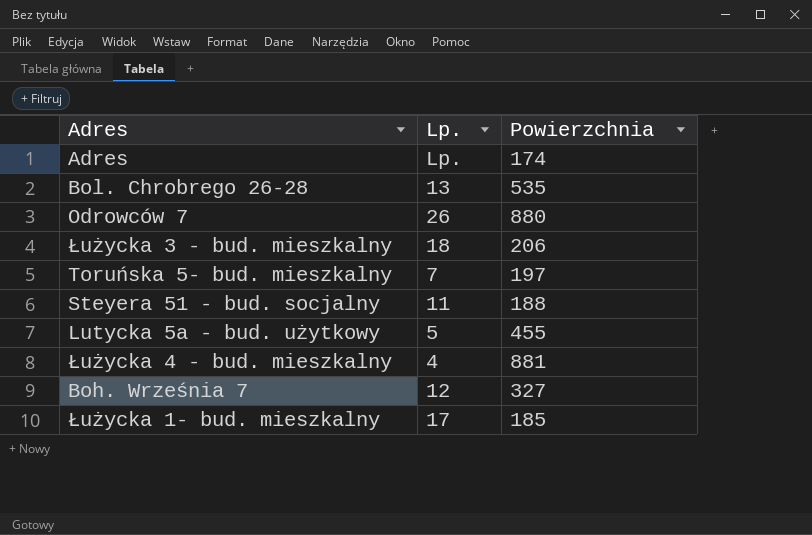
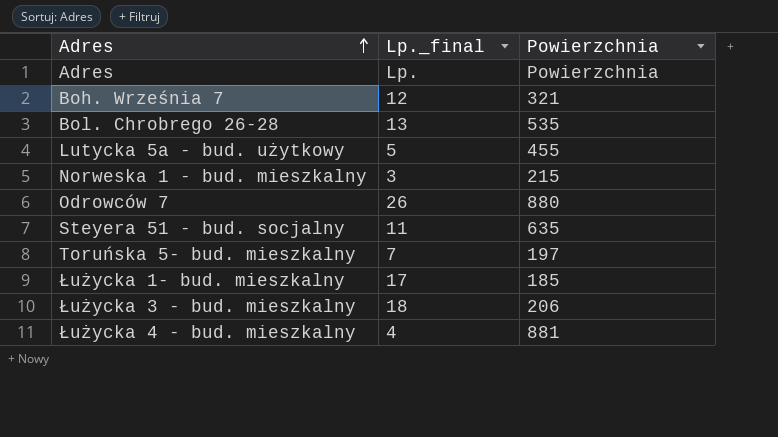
row order: none -> Adres ascending
column name: Lp. -> Lp._final
Adres | Powierzchnia: 174 -> Powierzchnia
Boh. Września 7 | Powierzchnia: 327 -> 321
row Norweska 1 - bud. mieszkalny: none -> 3 | 215
Steyera 51 - bud. socjalny | Powierzchnia: 188 -> 635

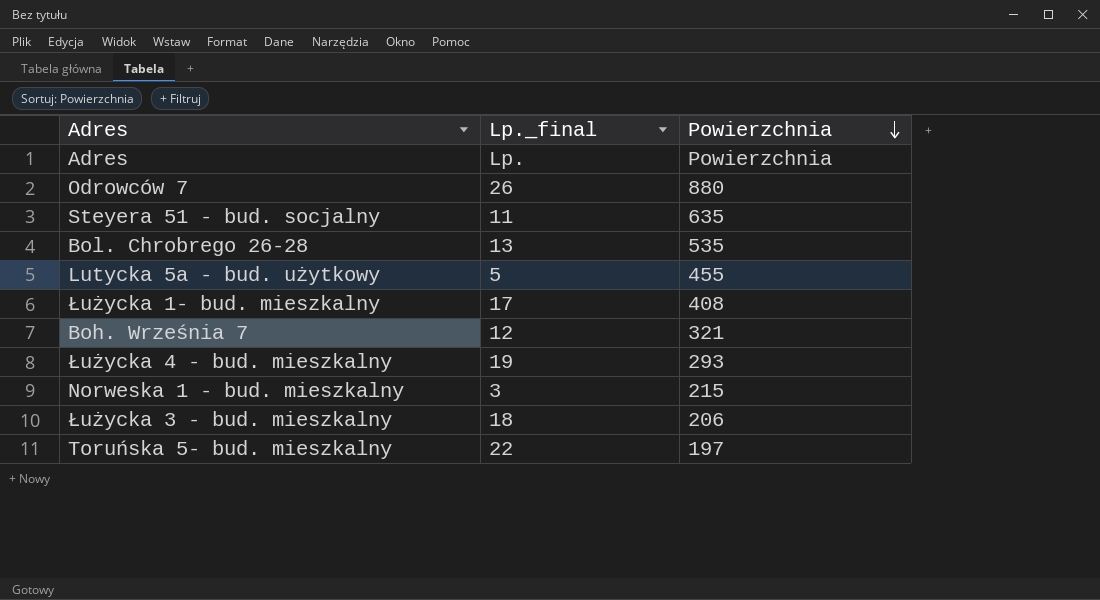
row order: Adres ascending -> Powierzchnia descending
Łużycka 1- bud. mieszkalny | Powierzchnia: 185 -> 408
Łużycka 4 - bud. mieszkalny | Lp._final: 4 -> 19
Łużycka 4 - bud. mieszkalny | Powierzchnia: 881 -> 293
Toruńska 5- bud. mieszkalny | Lp._final: 7 -> 22

